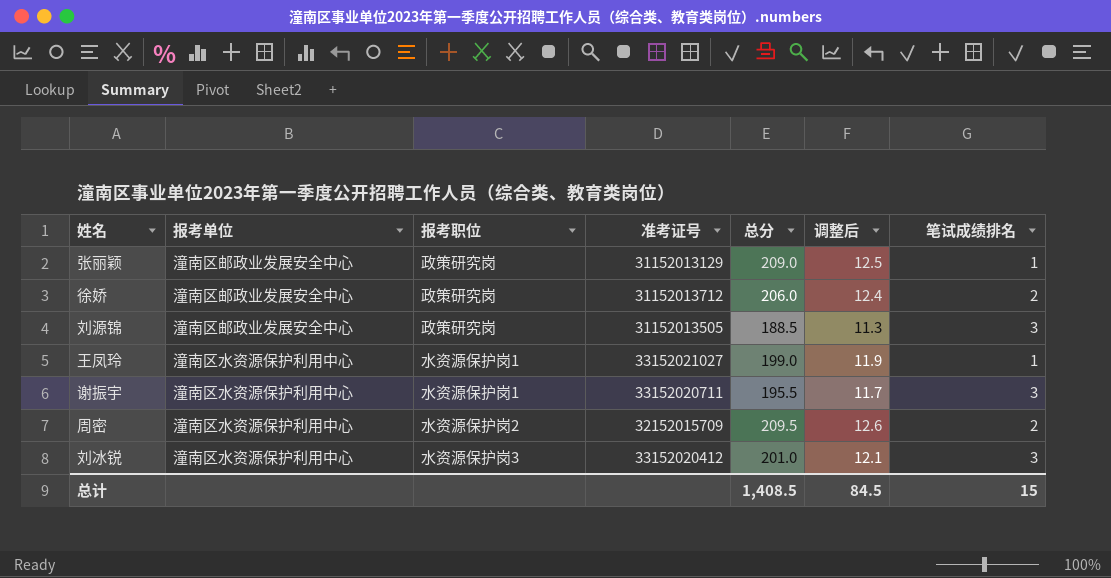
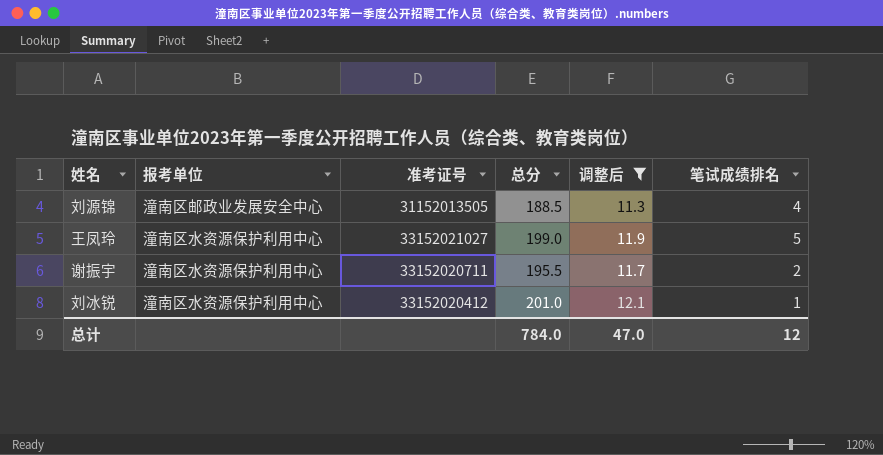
filter: none -> 调整后 <= 12.1
column 报考职位 | position: 3 -> none
刘源锦 | 笔试成绩排名: 3 -> 4
王凤玲 | 笔试成绩排名: 1 -> 5
谢振宇 | 笔试成绩排名: 3 -> 2
刘冰锐 | 笔试成绩排名: 3 -> 1
总计 | 总分: 1,408.5 -> 784.0
总计 | 调整后: 84.5 -> 47.0
总计 | 笔试成绩排名: 15 -> 12

